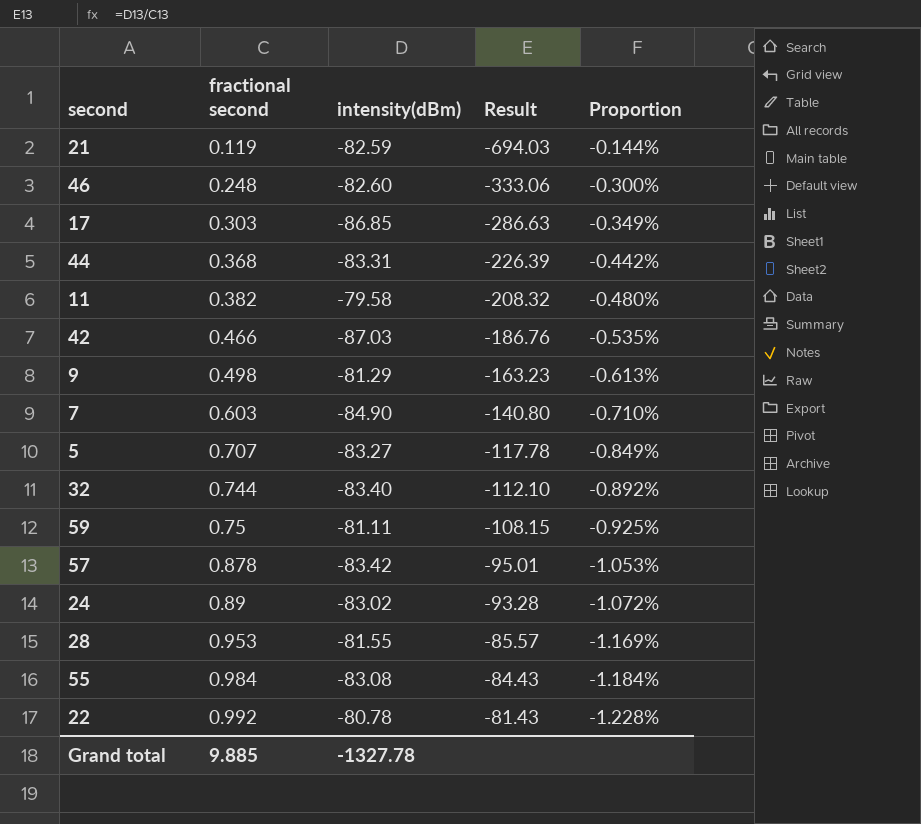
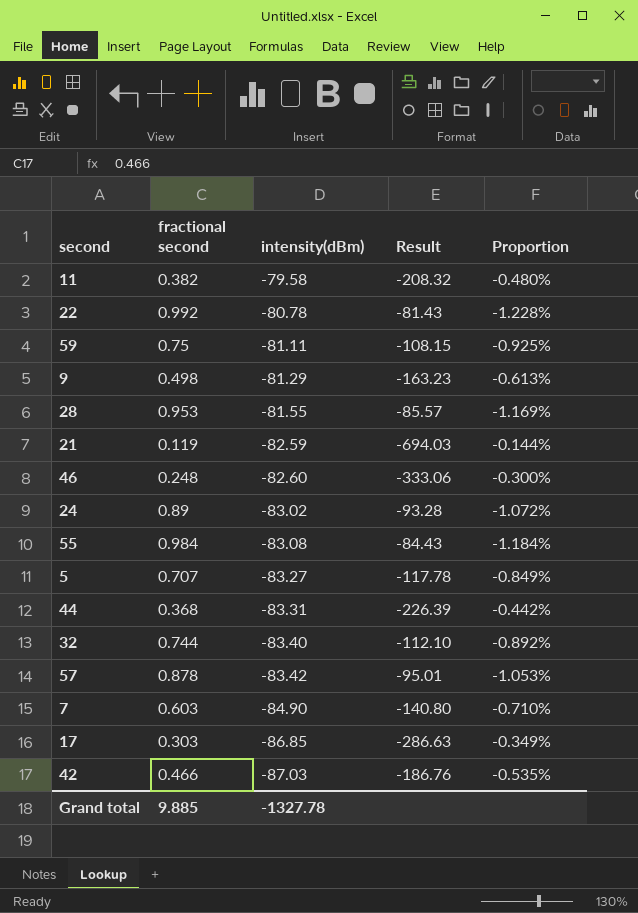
row order: fractional second ascending -> intensity(dBm) descending

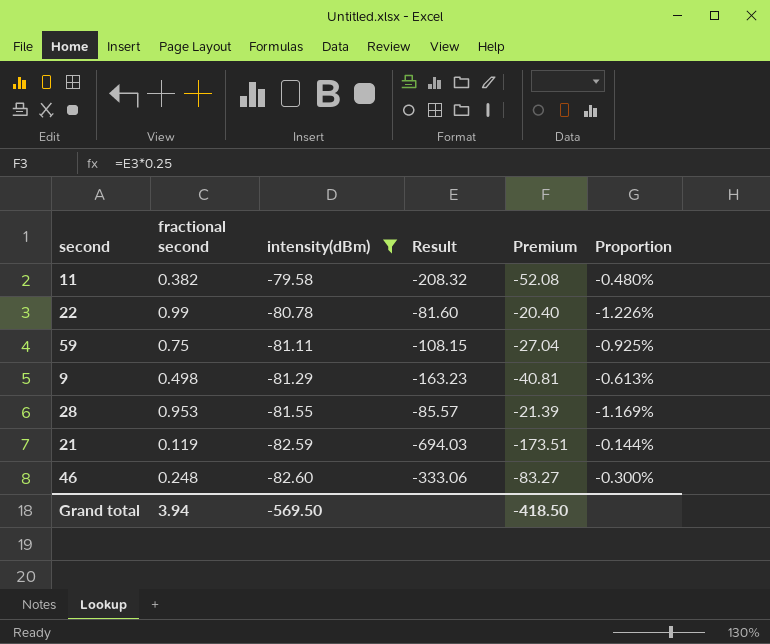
filter: none -> intensity(dBm) >= -82.60
column Premium | formula: none -> [Result] * 0.25
22 | fractional second: 0.992 -> 0.99
22 | Result: -81.43 -> -81.60
22 | Proportion: -1.228% -> -1.226%
Grand total | fractional second: 9.885 -> 3.94
Grand total | intensity(dBm): -1327.78 -> -569.50

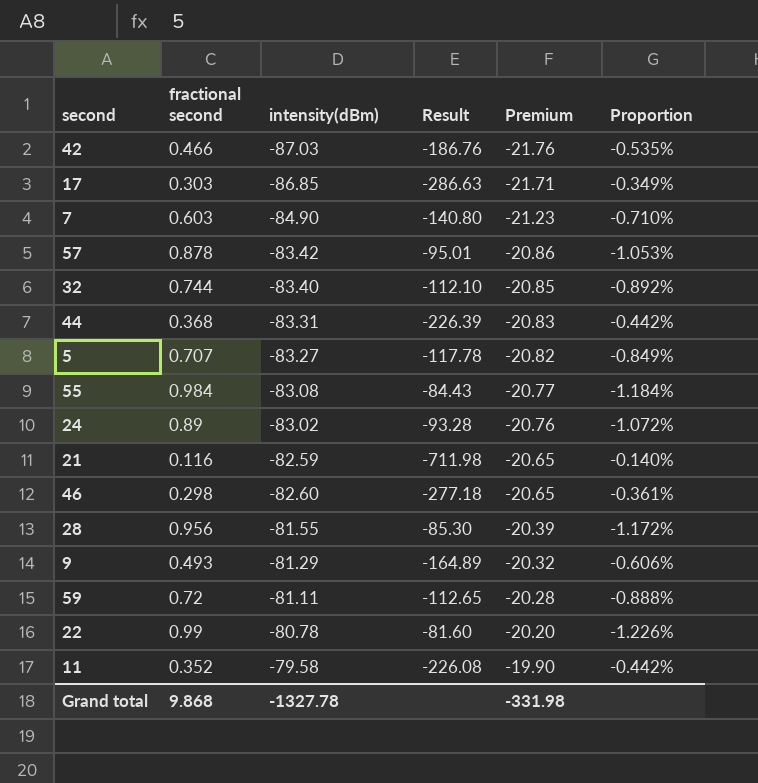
filter: intensity(dBm) >= -82.60 -> none
row order: intensity(dBm) descending -> Premium ascending
column Premium | formula: [Result] * 0.25 -> [intensity(dBm)] * 0.25
21 | fractional second: 0.119 -> 0.116
21 | Result: -694.03 -> -711.98
21 | Proportion: -0.144% -> -0.140%
46 | fractional second: 0.248 -> 0.298
46 | Result: -333.06 -> -277.18
46 | Proportion: -0.300% -> -0.361%
28 | fractional second: 0.953 -> 0.956
28 | Result: -85.57 -> -85.30
28 | Proportion: -1.169% -> -1.172%
9 | fractional second: 0.498 -> 0.493
9 | Result: -163.23 -> -164.89
9 | Proportion: -0.613% -> -0.606%
59 | fractional second: 0.75 -> 0.72
59 | Result: -108.15 -> -112.65
59 | Proportion: -0.925% -> -0.888%
11 | fractional second: 0.382 -> 0.352
11 | Result: -208.32 -> -226.08
11 | Proportion: -0.480% -> -0.442%
Grand total | fractional second: 3.94 -> 9.868
Grand total | intensity(dBm): -569.50 -> -1327.78
Grand total | Premium: -418.50 -> -331.98

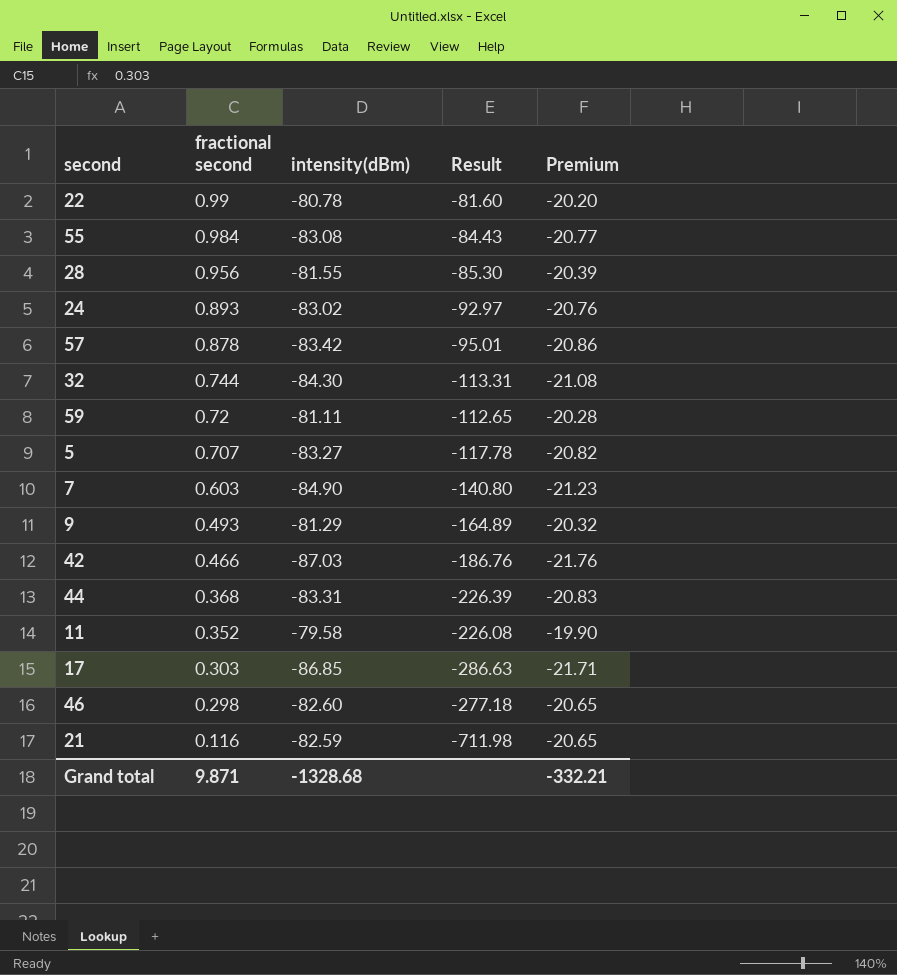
row order: Premium ascending -> fractional second descending
column Proportion | formula: [fractional second] / [intensity(dBm)] -> none
24 | fractional second: 0.89 -> 0.893
24 | Result: -93.28 -> -92.97
32 | intensity(dBm): -83.40 -> -84.30
32 | Result: -112.10 -> -113.31
32 | Premium: -20.85 -> -21.08
Grand total | fractional second: 9.868 -> 9.871
Grand total | intensity(dBm): -1327.78 -> -1328.68
Grand total | Premium: -331.98 -> -332.21

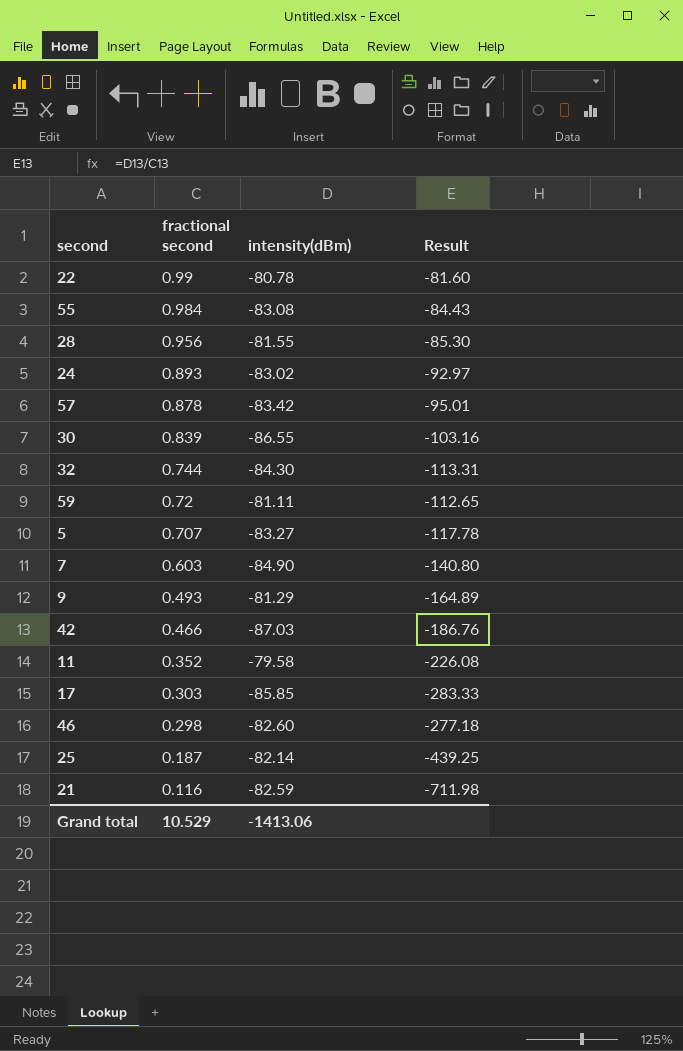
column Premium | formula: [intensity(dBm)] * 0.25 -> none
row 44: 0.368 | -83.31 | -226.39 | -20.83 -> none
row 30: none -> 0.839 | -86.55 | -103.16
17 | intensity(dBm): -86.85 -> -85.85
17 | Result: -286.63 -> -283.33
row 25: none -> 0.187 | -82.14 | -439.25
Grand total | fractional second: 9.871 -> 10.529
Grand total | intensity(dBm): -1328.68 -> -1413.06

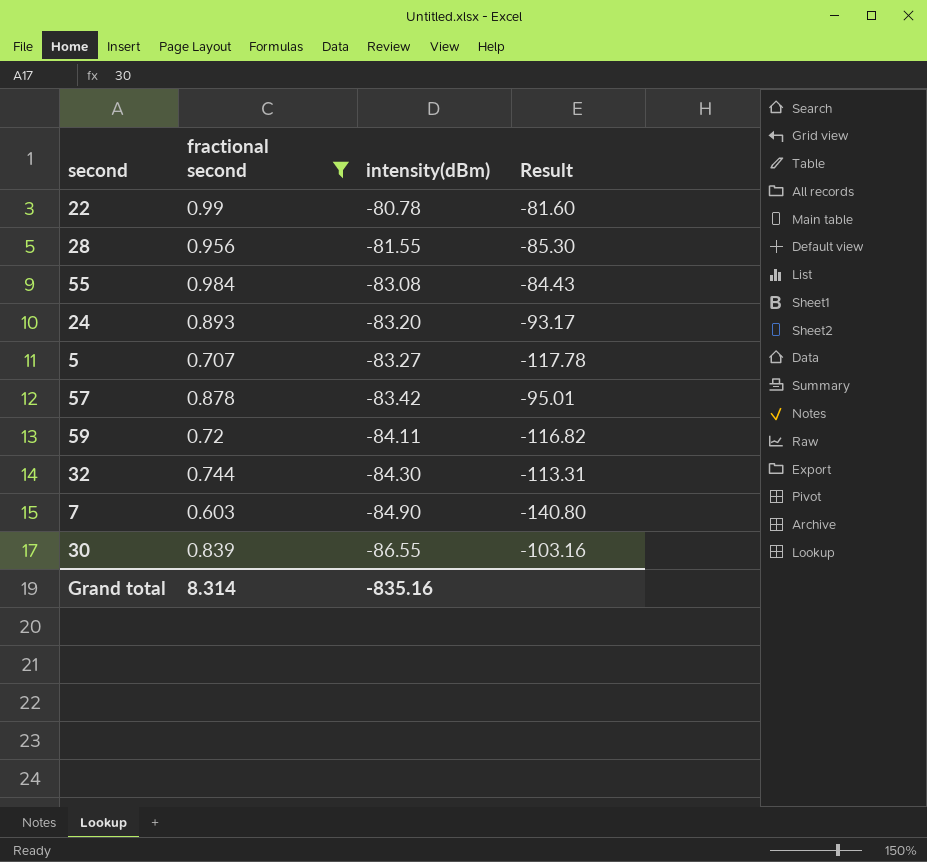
filter: none -> fractional second >= 0.603
row order: fractional second descending -> intensity(dBm) descending
24 | intensity(dBm): -83.02 -> -83.20
24 | Result: -92.97 -> -93.17
59 | intensity(dBm): -81.11 -> -84.11
59 | Result: -112.65 -> -116.82
Grand total | fractional second: 10.529 -> 8.314
Grand total | intensity(dBm): -1413.06 -> -835.16

